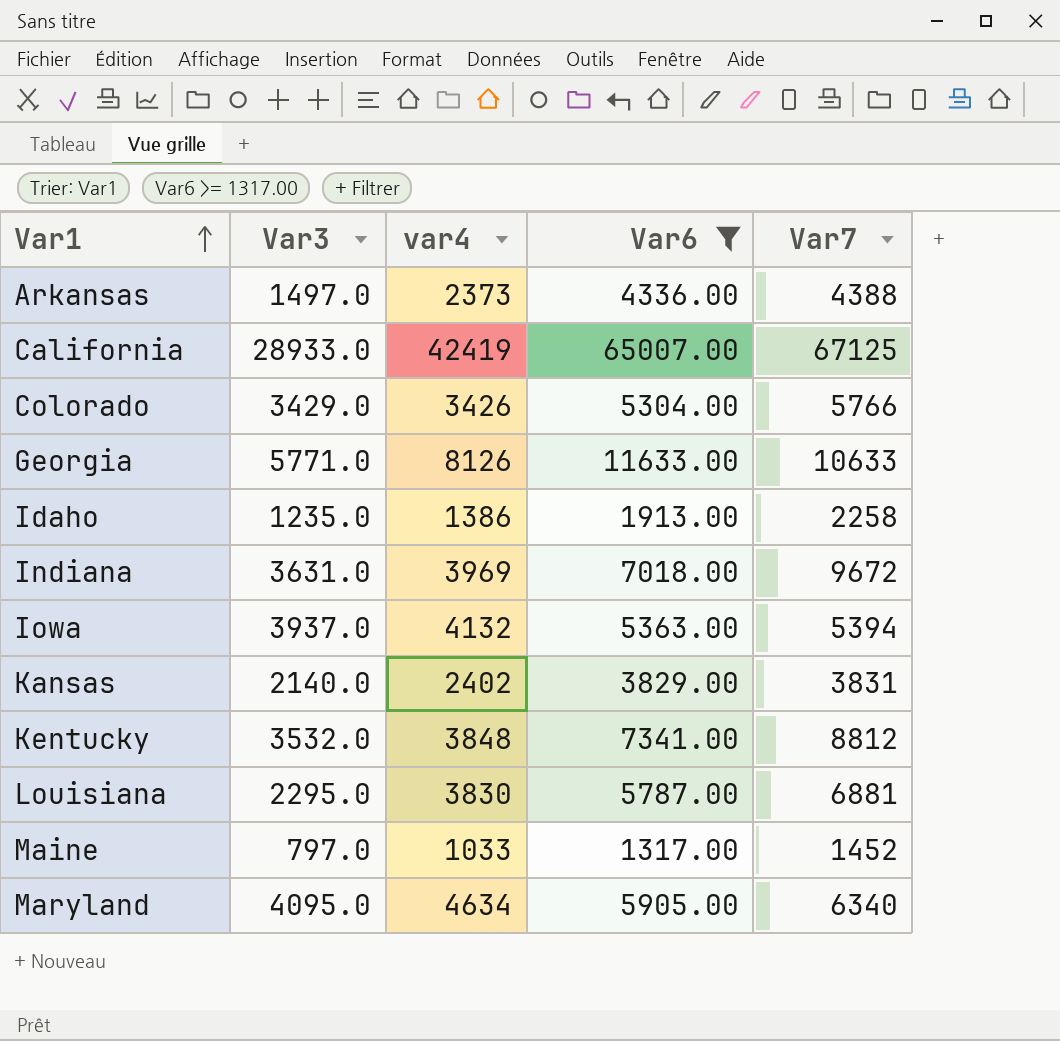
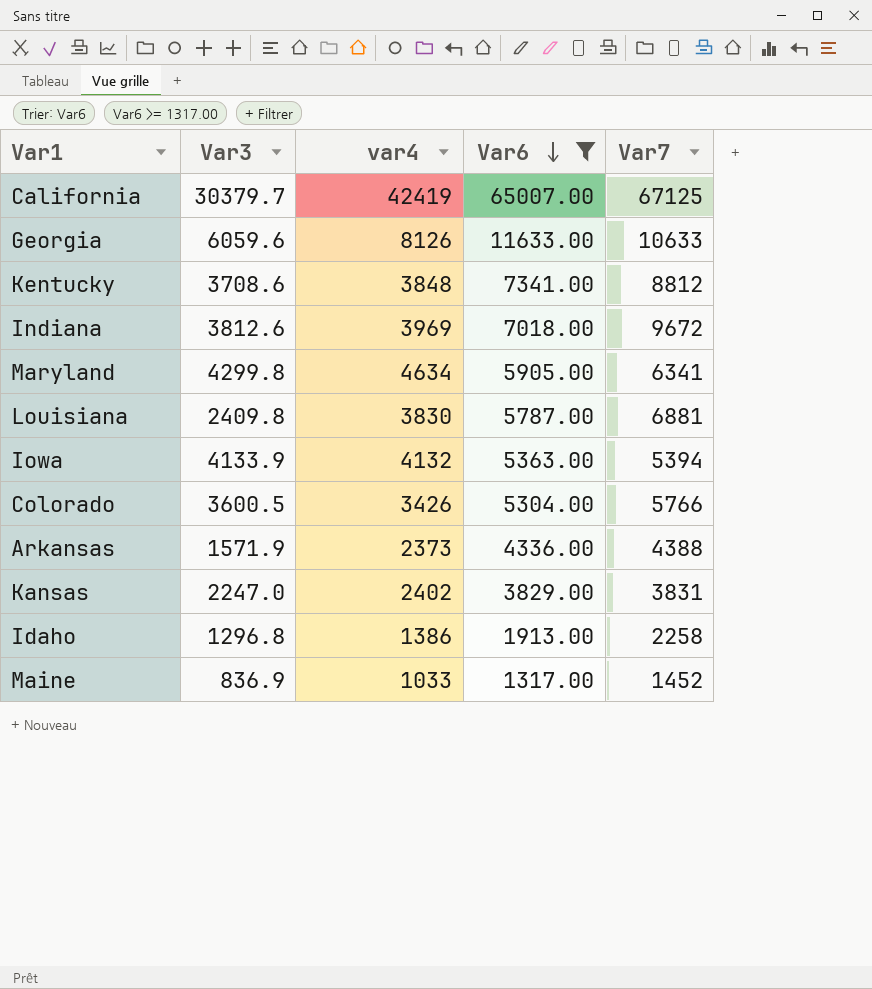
row order: Var1 ascending -> Var6 descending
California | Var3: 28933.0 -> 30379.7
Georgia | Var3: 5771.0 -> 6059.6
Kentucky | Var3: 3532.0 -> 3708.6
Indiana | Var3: 3631.0 -> 3812.6
Maryland | Var3: 4095.0 -> 4299.8
Maryland | Var7: 6340 -> 6341
Louisiana | Var3: 2295.0 -> 2409.8
Iowa | Var3: 3937.0 -> 4133.9
Colorado | Var3: 3429.0 -> 3600.5
Arkansas | Var3: 1497.0 -> 1571.9
Kansas | Var3: 2140.0 -> 2247.0
Idaho | Var3: 1235.0 -> 1296.8
Maine | Var3: 797.0 -> 836.9

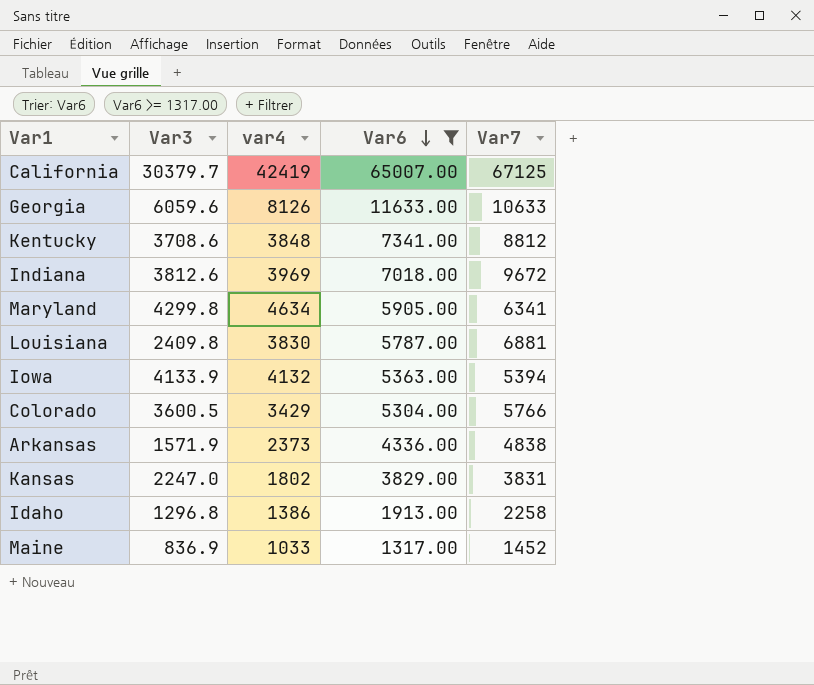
Colorado | var4: 3426 -> 3429
Arkansas | Var7: 4388 -> 4838
Kansas | var4: 2402 -> 1802

